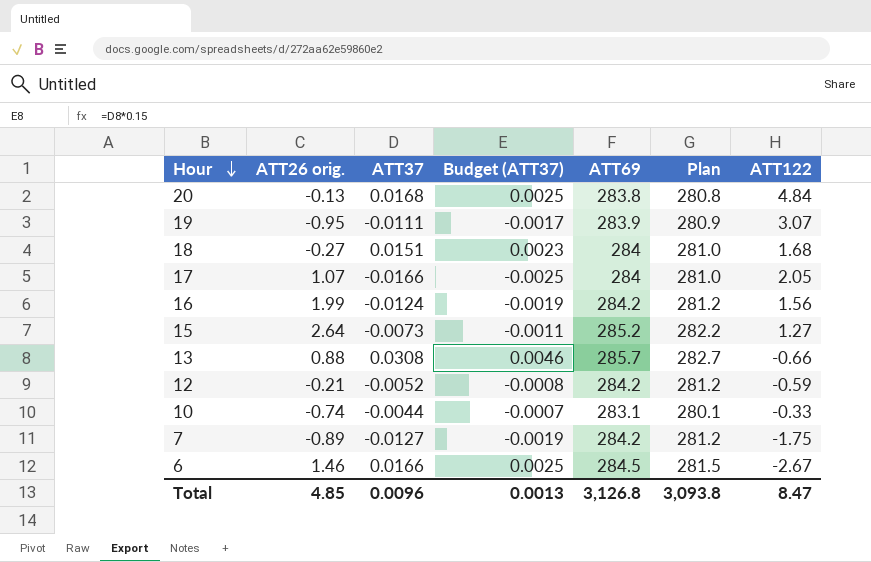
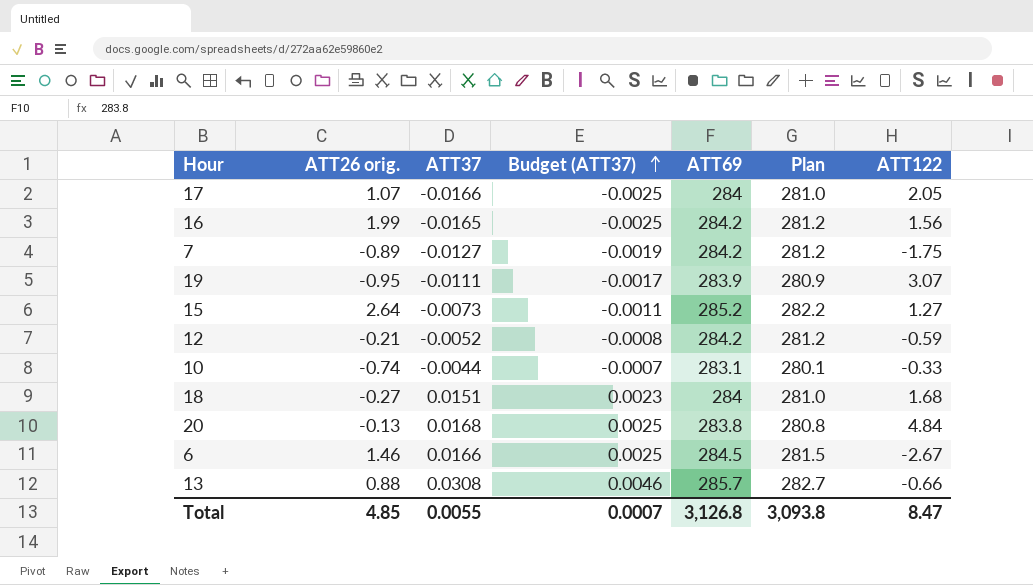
row order: Hour descending -> Budget (ATT37) ascending
16 | ATT37: -0.0124 -> -0.0165
16 | Budget (ATT37): -0.0019 -> -0.0025
Total | ATT37: 0.0096 -> 0.0055
Total | Budget (ATT37): 0.0013 -> 0.0007

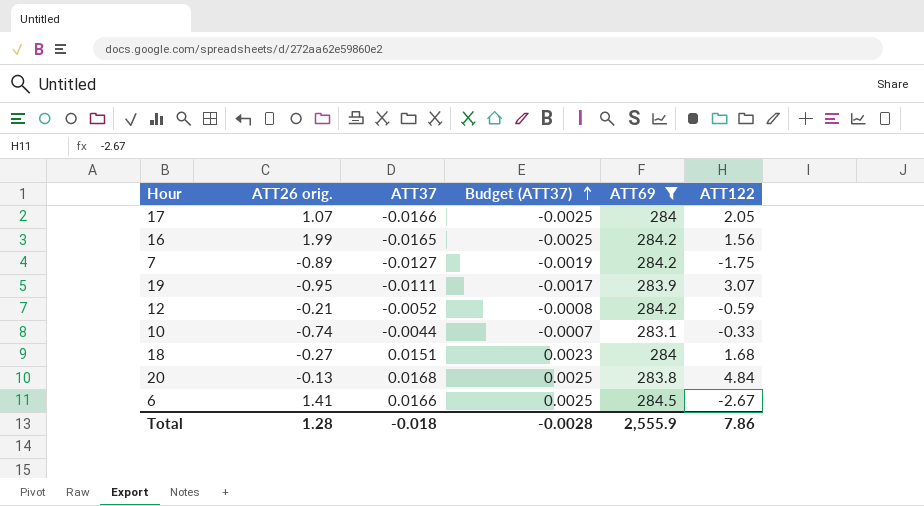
filter: none -> ATT69 <= 284.5
column Plan | formula: [ATT69] - 3 -> none
6 | ATT26 orig.: 1.46 -> 1.41
Total | ATT26 orig.: 4.85 -> 1.28
Total | ATT37: 0.0055 -> -0.018
Total | Budget (ATT37): 0.0007 -> -0.0028
Total | ATT69: 3,126.8 -> 2,555.9
Total | ATT122: 8.47 -> 7.86

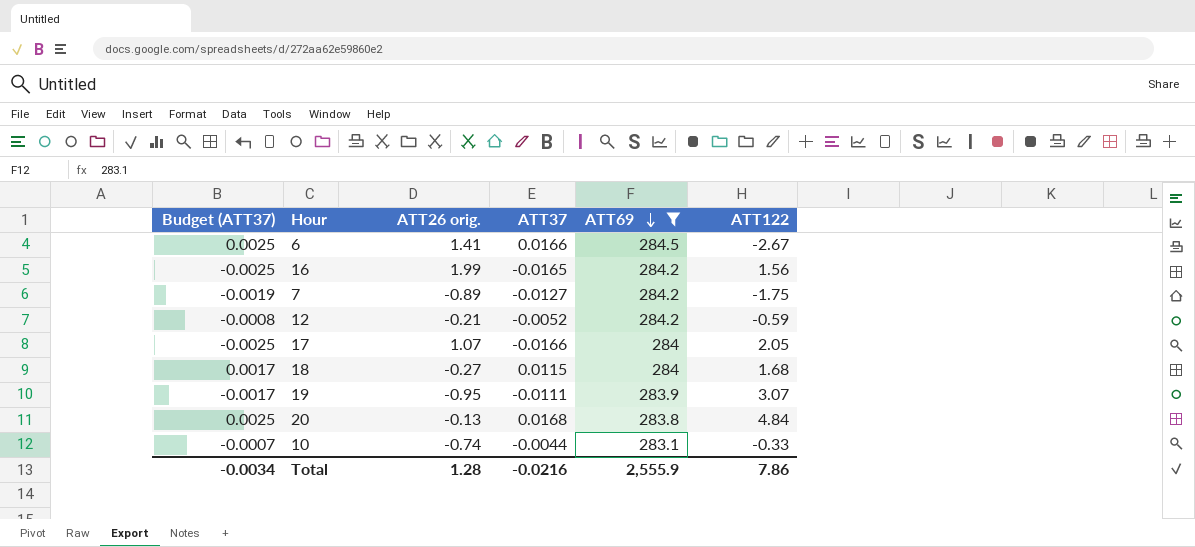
row order: Budget (ATT37) ascending -> ATT69 descending
column Budget (ATT37) | position: 4 -> 1
18 | Budget (ATT37): 0.0023 -> 0.0017
18 | ATT37: 0.0151 -> 0.0115
Total | Budget (ATT37): -0.0028 -> -0.0034
Total | ATT37: -0.018 -> -0.0216

